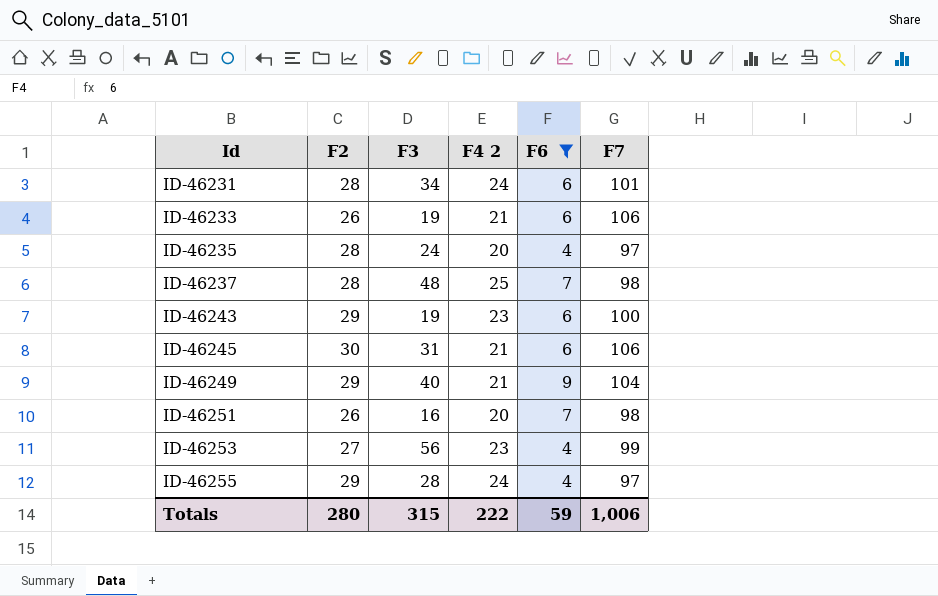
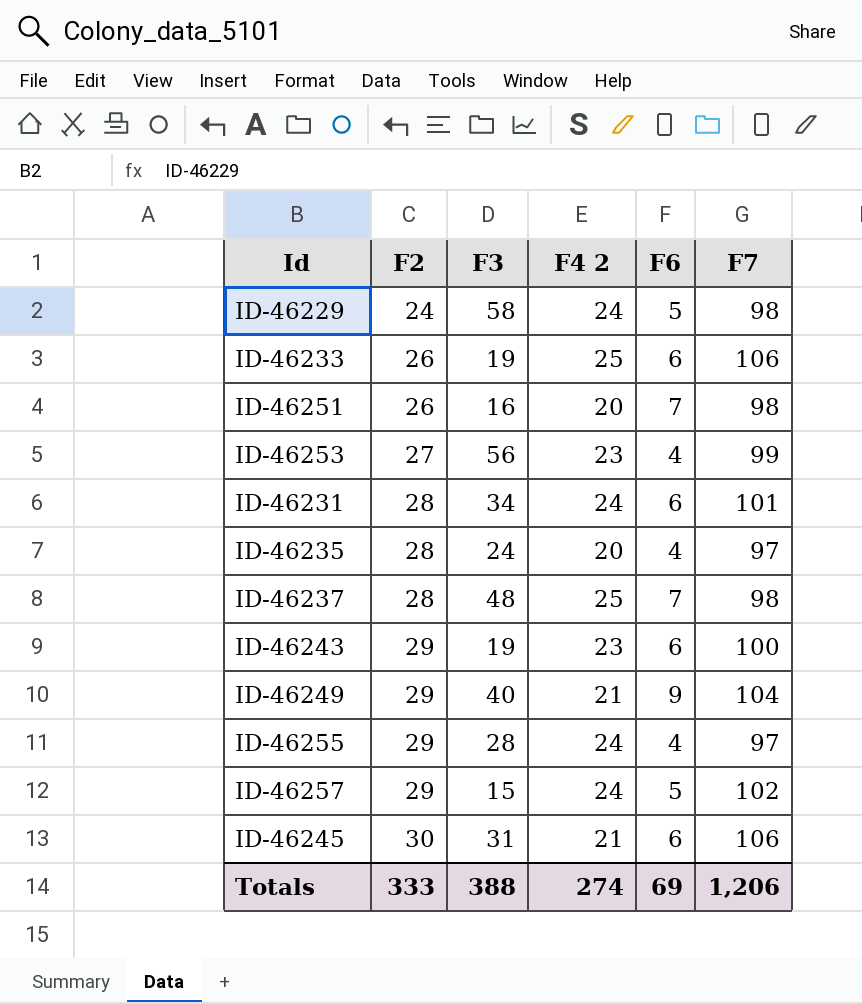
filter: F6 != 5 -> none
row order: Id ascending -> F2 ascending
ID-46233 | F4 2: 21 -> 25
Totals | F2: 280 -> 333
Totals | F3: 315 -> 388
Totals | F4 2: 222 -> 274
Totals | F6: 59 -> 69
Totals | F7: 1,006 -> 1,206

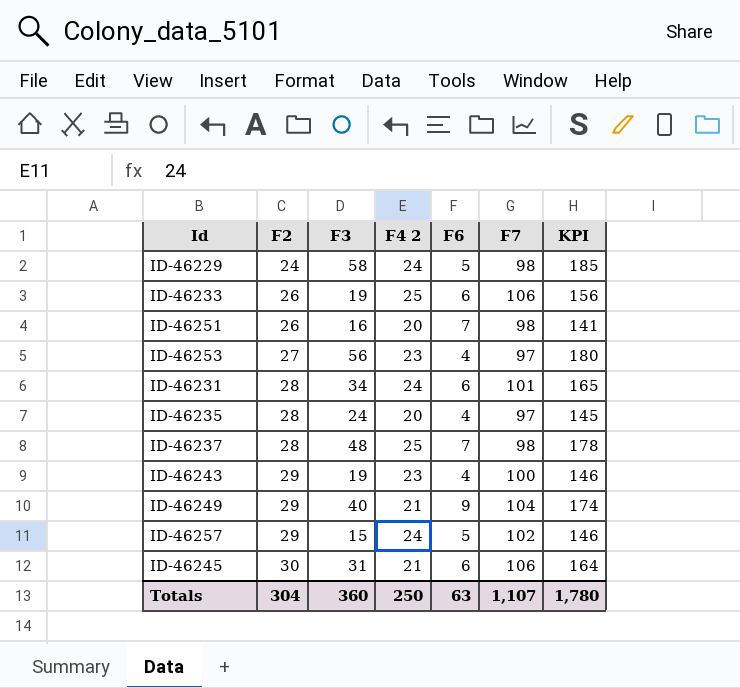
column KPI | formula: none -> [F3] + [F4 2] + [F6] + [F7]
row ID-46255: 29 | 28 | 24 | 4 | 97 -> none
ID-46253 | F7: 99 -> 97
ID-46243 | F6: 6 -> 4
Totals | F2: 333 -> 304
Totals | F3: 388 -> 360
Totals | F4 2: 274 -> 250
Totals | F6: 69 -> 63
Totals | F7: 1,206 -> 1,107

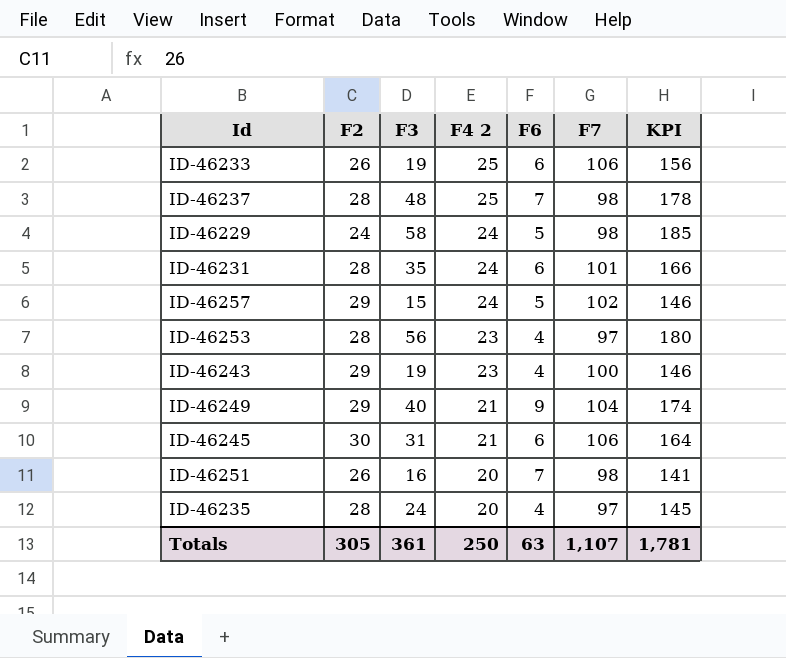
row order: F2 ascending -> F4 2 descending
ID-46231 | F3: 34 -> 35
ID-46231 | KPI: 165 -> 166
ID-46253 | F2: 27 -> 28
Totals | F2: 304 -> 305
Totals | F3: 360 -> 361
Totals | KPI: 1,780 -> 1,781

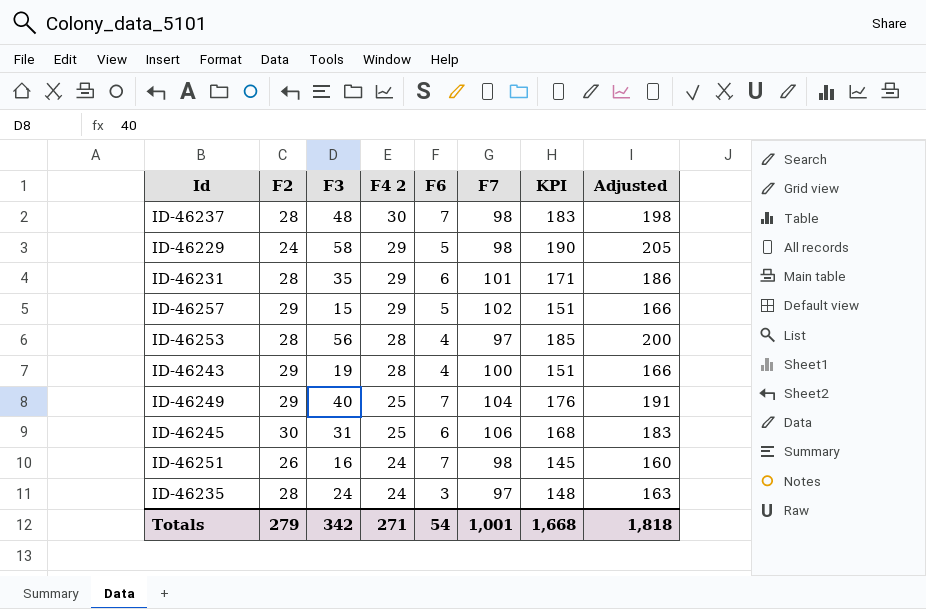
column Adjusted | formula: none -> [KPI] + 15
row ID-46233: 26 | 19 | 25 | 6 | 106 | 156 -> none
ID-46237 | F4 2: 25 -> 30
ID-46237 | KPI: 178 -> 183
ID-46229 | F4 2: 24 -> 29
ID-46229 | KPI: 185 -> 190
ID-46231 | F4 2: 24 -> 29
ID-46231 | KPI: 166 -> 171
ID-46257 | F4 2: 24 -> 29
ID-46257 | KPI: 146 -> 151
ID-46253 | F4 2: 23 -> 28
ID-46253 | KPI: 180 -> 185
ID-46243 | F4 2: 23 -> 28
ID-46243 | KPI: 146 -> 151
ID-46249 | F4 2: 21 -> 25
ID-46249 | F6: 9 -> 7
ID-46249 | KPI: 174 -> 176
ID-46245 | F4 2: 21 -> 25
ID-46245 | KPI: 164 -> 168
ID-46251 | F4 2: 20 -> 24
ID-46251 | KPI: 141 -> 145
ID-46235 | F4 2: 20 -> 24
ID-46235 | F6: 4 -> 3
ID-46235 | KPI: 145 -> 148
Totals | F2: 305 -> 279
Totals | F3: 361 -> 342
Totals | F4 2: 250 -> 271
Totals | F6: 63 -> 54
Totals | F7: 1,107 -> 1,001
Totals | KPI: 1,781 -> 1,668

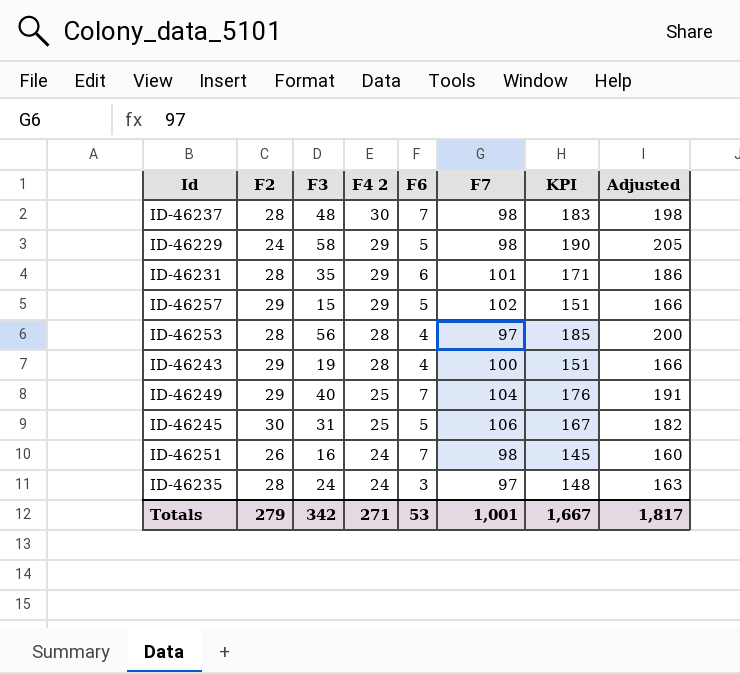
ID-46245 | F6: 6 -> 5
ID-46245 | KPI: 168 -> 167
ID-46245 | Adjusted: 183 -> 182
Totals | F6: 54 -> 53
Totals | KPI: 1,668 -> 1,667
Totals | Adjusted: 1,818 -> 1,817

